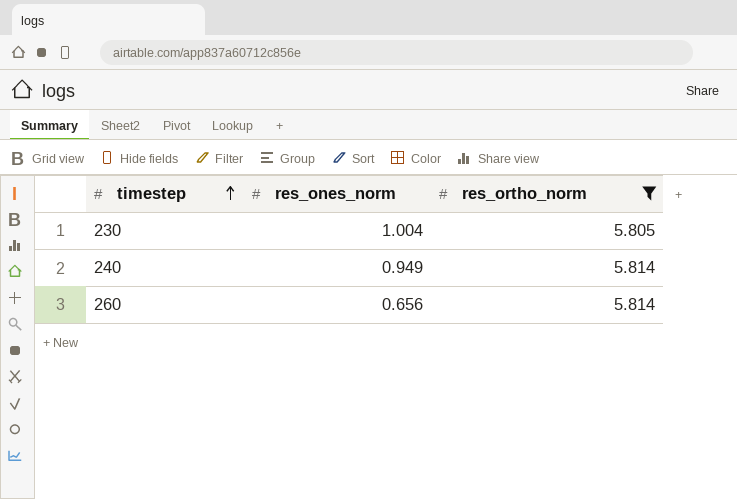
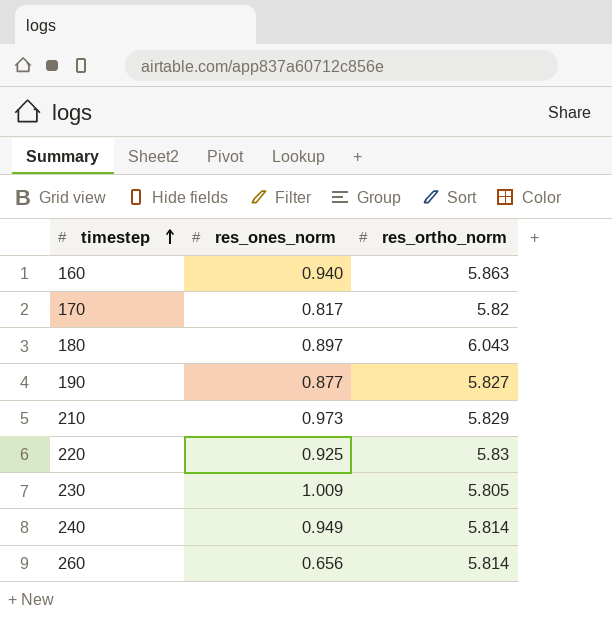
filter: res_ortho_norm <= 5.814 -> none
230 | res_ones_norm: 1.004 -> 1.009

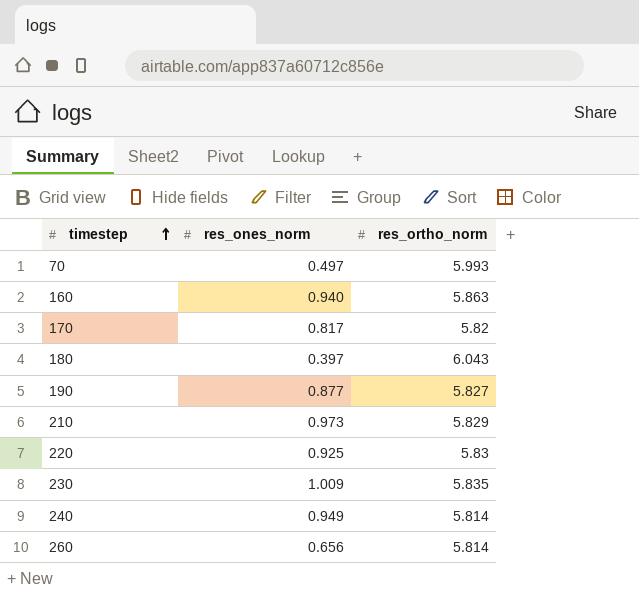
row 70: none -> 0.497 | 5.993
180 | res_ones_norm: 0.897 -> 0.397
230 | res_ortho_norm: 5.805 -> 5.835

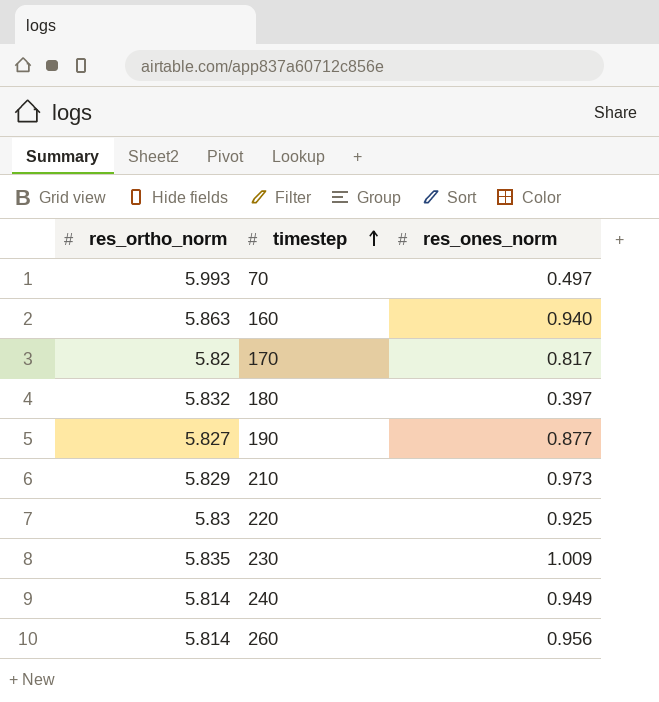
column res_ortho_norm | position: 3 -> 1
180 | res_ortho_norm: 6.043 -> 5.832
260 | res_ones_norm: 0.656 -> 0.956

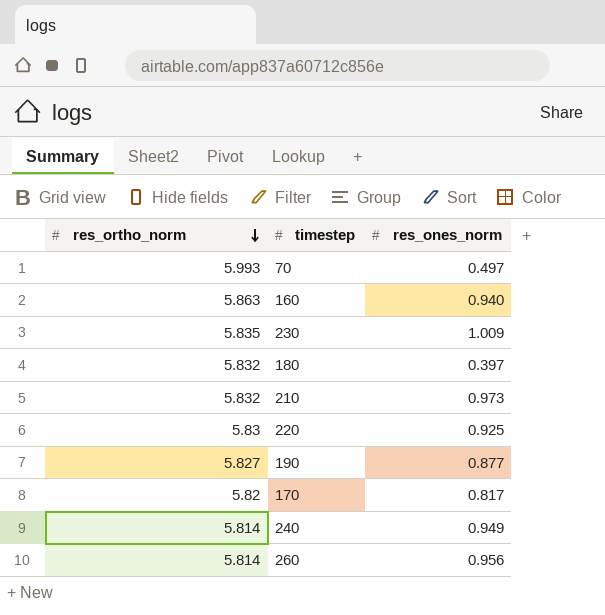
row order: timestep ascending -> res_ortho_norm descending
210 | res_ortho_norm: 5.829 -> 5.832

